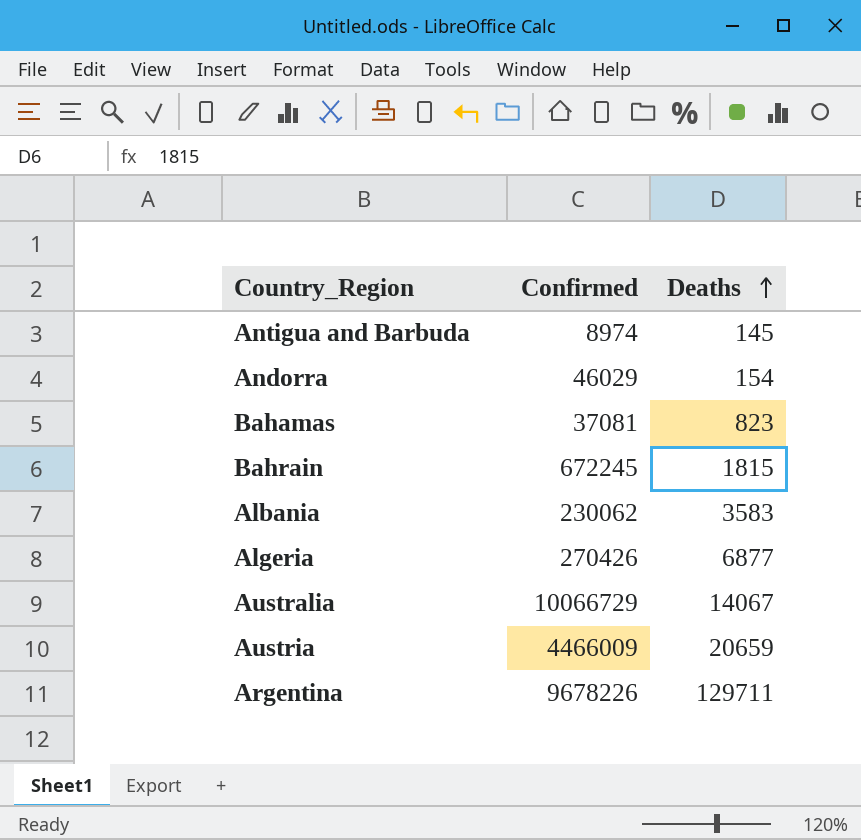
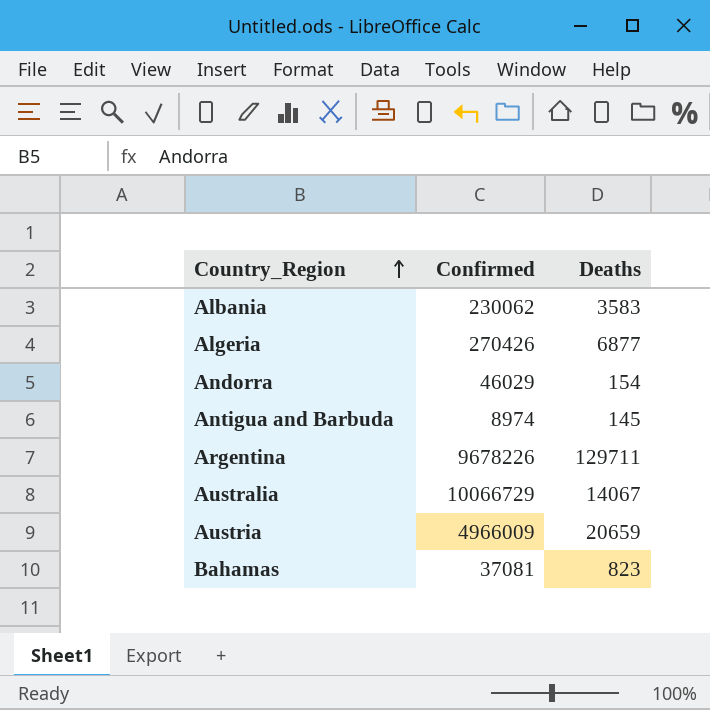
row order: Deaths ascending -> Country_Region ascending
row Bahrain: 672245 | 1815 -> none
Austria | Confirmed: 4466009 -> 4966009

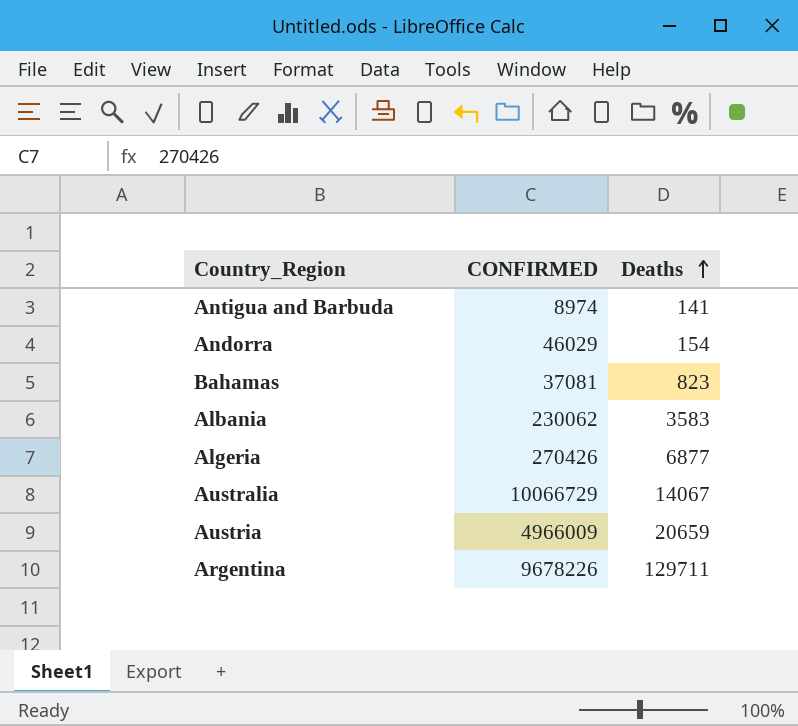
row order: Country_Region ascending -> Deaths ascending
column name: Confirmed -> CONFIRMED
Antigua and Barbuda | Deaths: 145 -> 141

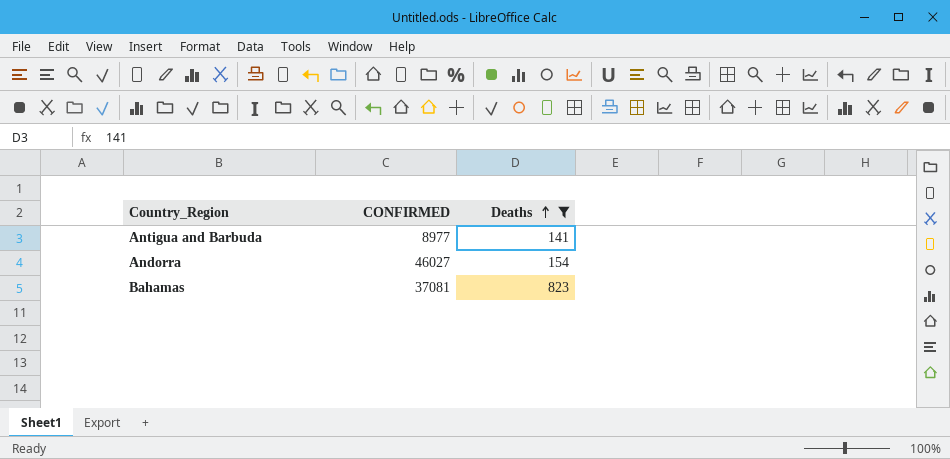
filter: none -> Deaths <= 823
Antigua and Barbuda | CONFIRMED: 8974 -> 8977
Andorra | CONFIRMED: 46029 -> 46027

